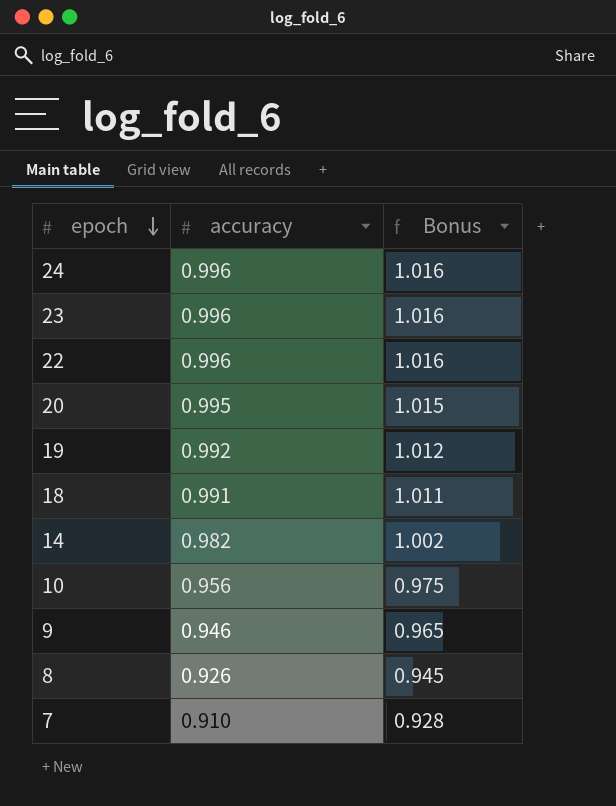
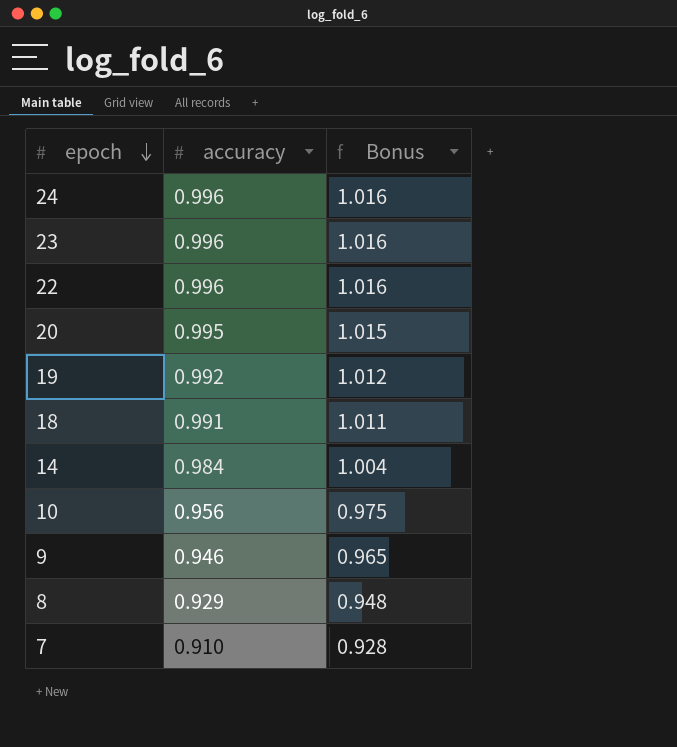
14 | accuracy: 0.982 -> 0.984
14 | Bonus: 1.002 -> 1.004
8 | accuracy: 0.926 -> 0.929
8 | Bonus: 0.945 -> 0.948

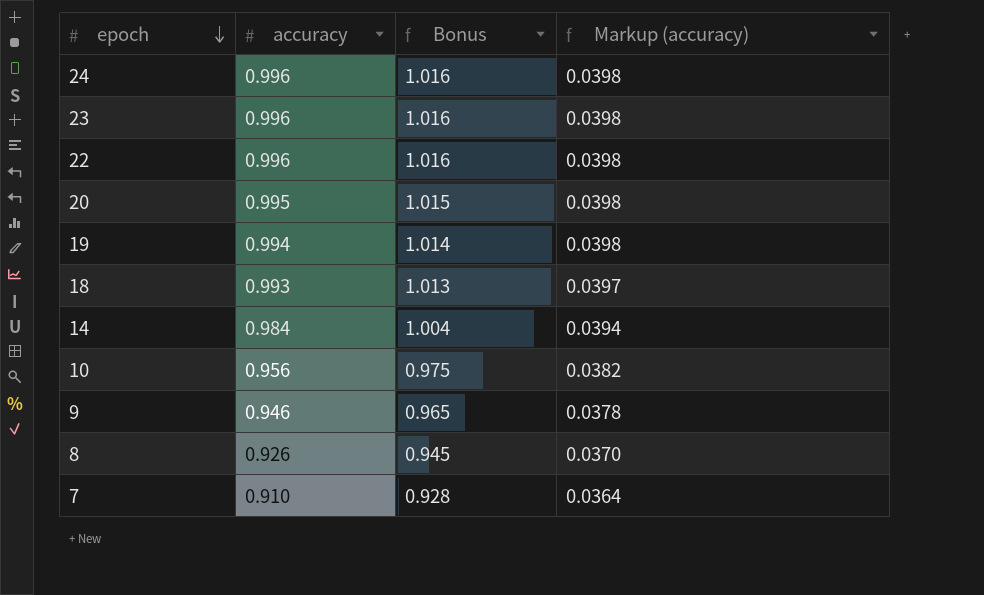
column Markup (accuracy) | formula: none -> [accuracy] * 0.04
19 | accuracy: 0.992 -> 0.994
19 | Bonus: 1.012 -> 1.014
18 | accuracy: 0.991 -> 0.993
18 | Bonus: 1.011 -> 1.013
8 | accuracy: 0.929 -> 0.926
8 | Bonus: 0.948 -> 0.945

